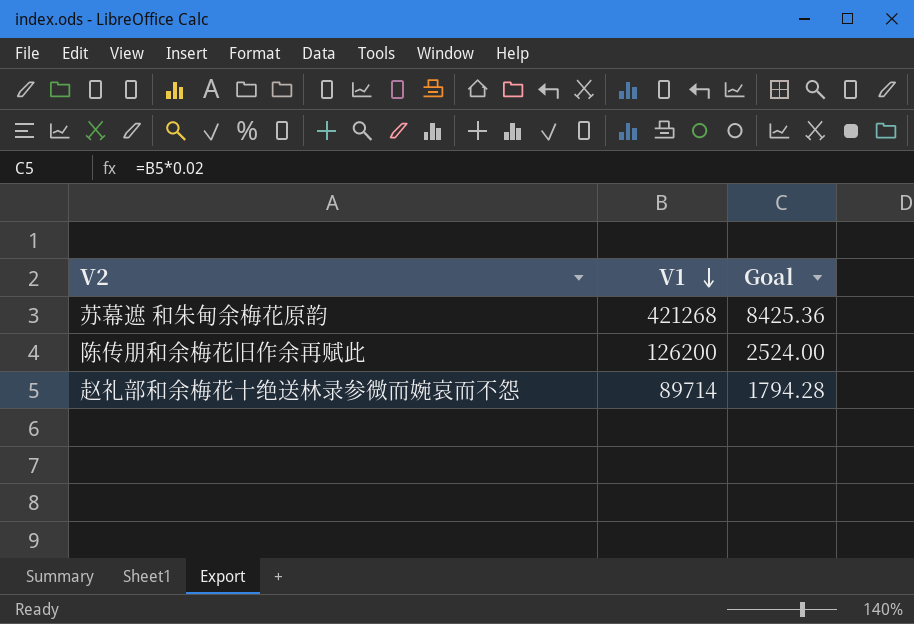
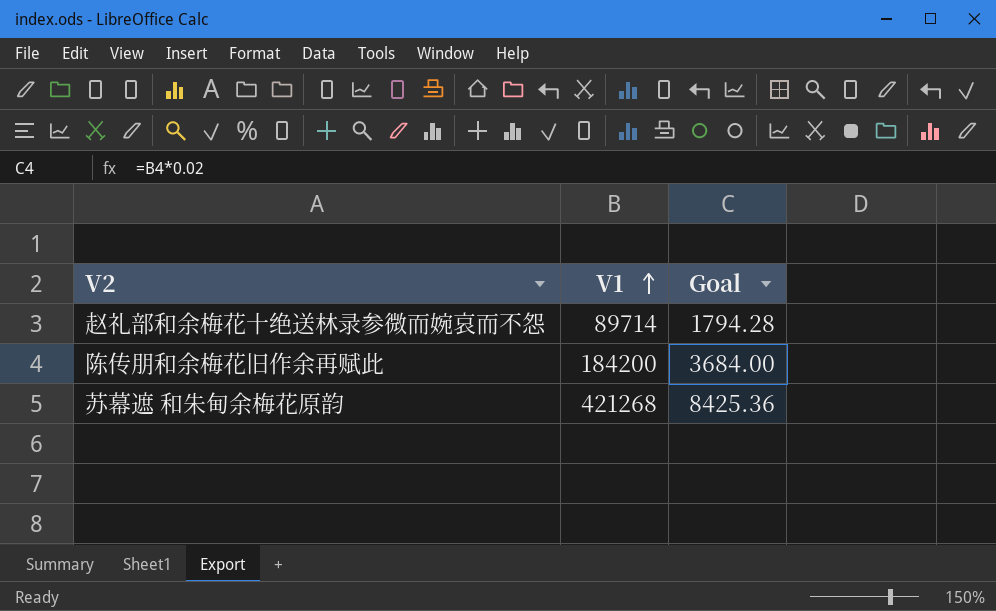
row order: V1 descending -> V1 ascending
陈传朋和余梅花旧作余再赋此 | V1: 126200 -> 184200
陈传朋和余梅花旧作余再赋此 | Goal: 2524.00 -> 3684.00

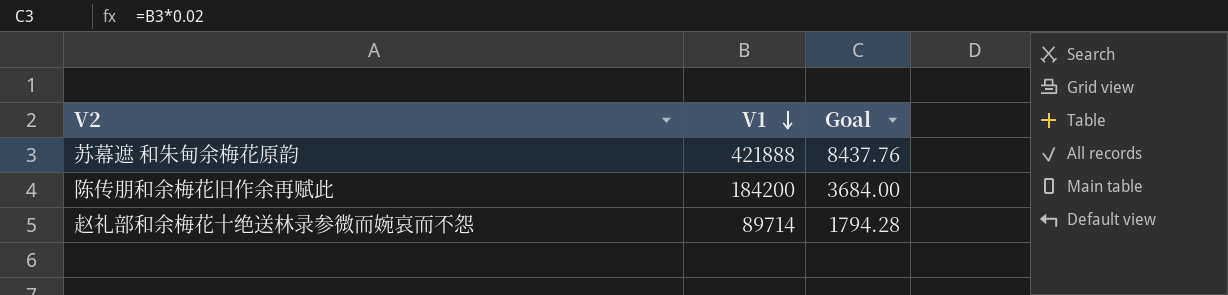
row order: V1 ascending -> V1 descending
苏幕遮 和朱甸余梅花原韵 | V1: 421268 -> 421888
苏幕遮 和朱甸余梅花原韵 | Goal: 8425.36 -> 8437.76

